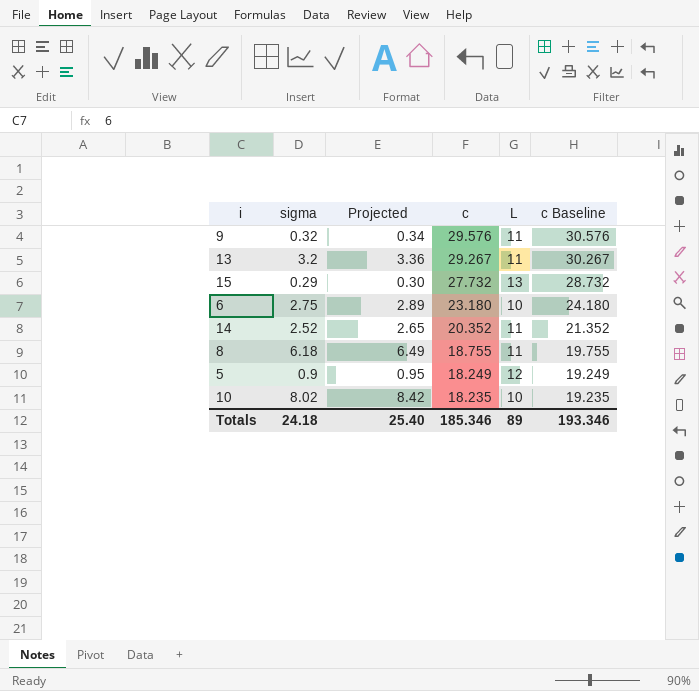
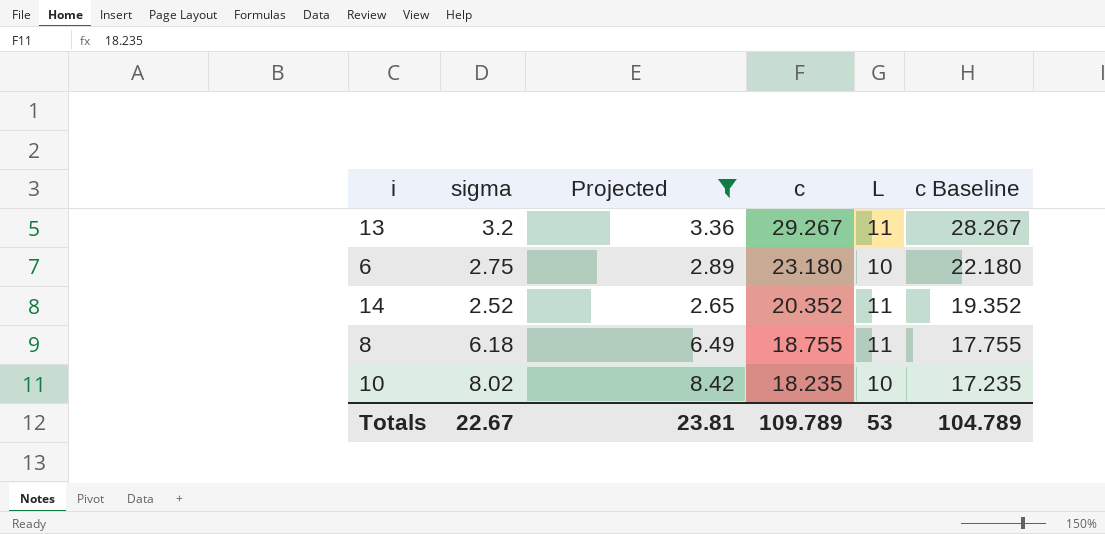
filter: none -> Projected >= 2.65
column c Baseline | formula: [c] + 1 -> [c] - 1
Totals | sigma: 24.18 -> 22.67
Totals | Projected: 25.40 -> 23.81
Totals | c: 185.346 -> 109.789
Totals | L: 89 -> 53
Totals | c Baseline: 193.346 -> 104.789

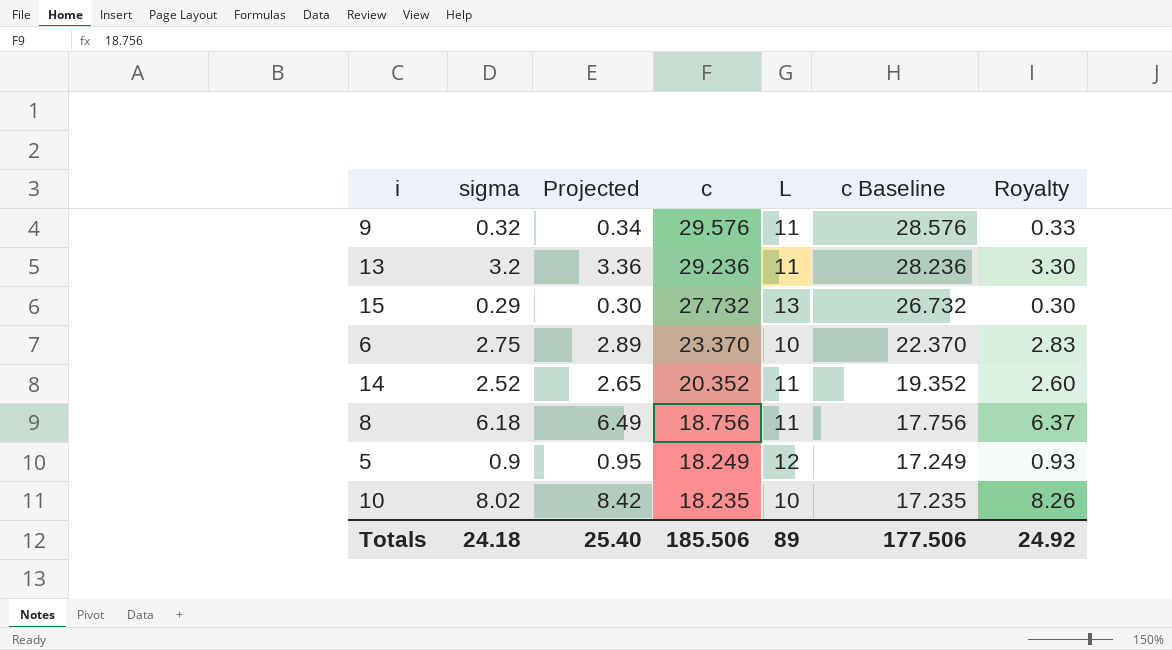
filter: Projected >= 2.65 -> none
column Royalty | formula: none -> [sigma] * 1.03
13 | c: 29.267 -> 29.236
13 | c Baseline: 28.267 -> 28.236
6 | c: 23.180 -> 23.370
6 | c Baseline: 22.180 -> 22.370
8 | c: 18.755 -> 18.756
8 | c Baseline: 17.755 -> 17.756
Totals | sigma: 22.67 -> 24.18
Totals | Projected: 23.81 -> 25.40
Totals | c: 109.789 -> 185.506
Totals | L: 53 -> 89
Totals | c Baseline: 104.789 -> 177.506

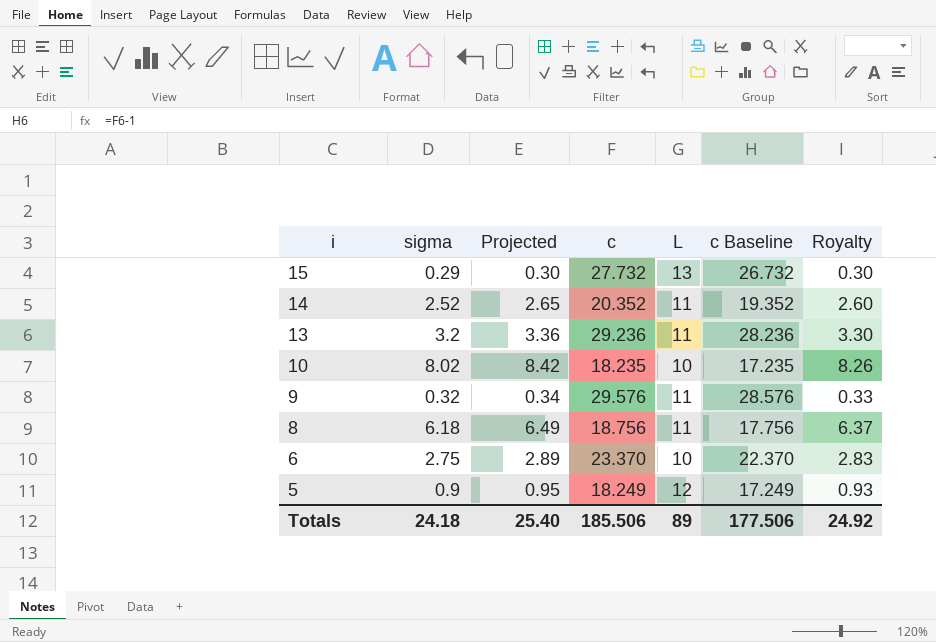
row order: c descending -> i descending

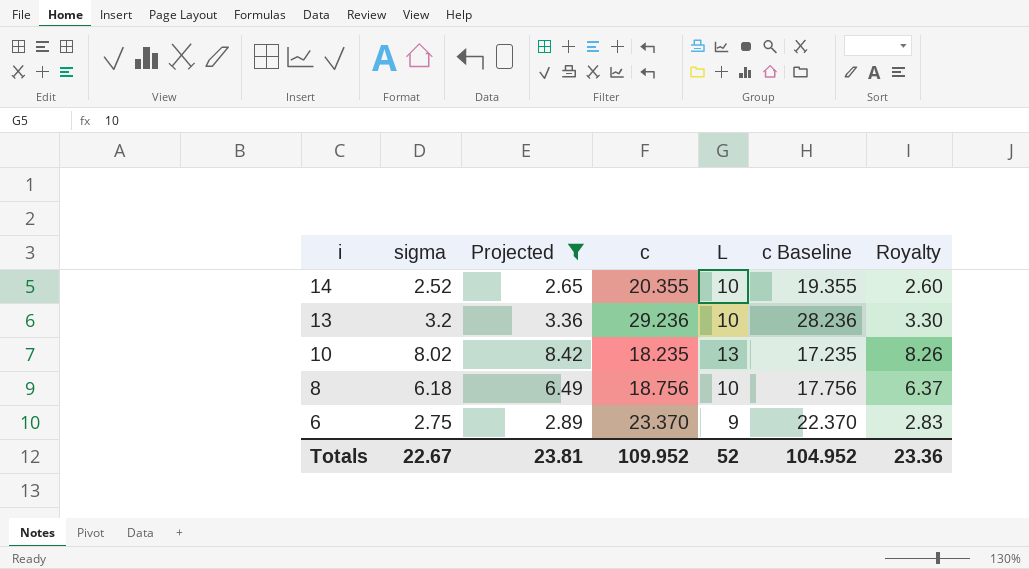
filter: none -> Projected >= 2.65
14 | c: 20.352 -> 20.355
14 | L: 11 -> 10
14 | c Baseline: 19.352 -> 19.355
13 | L: 11 -> 10
10 | L: 10 -> 13
8 | L: 11 -> 10
6 | L: 10 -> 9
Totals | sigma: 24.18 -> 22.67
Totals | Projected: 25.40 -> 23.81
Totals | c: 185.506 -> 109.952
Totals | L: 89 -> 52
Totals | c Baseline: 177.506 -> 104.952
Totals | Royalty: 24.92 -> 23.36

